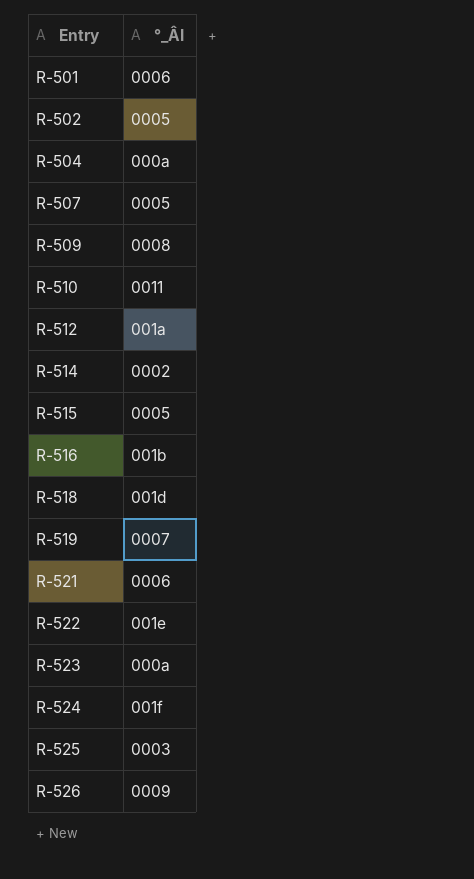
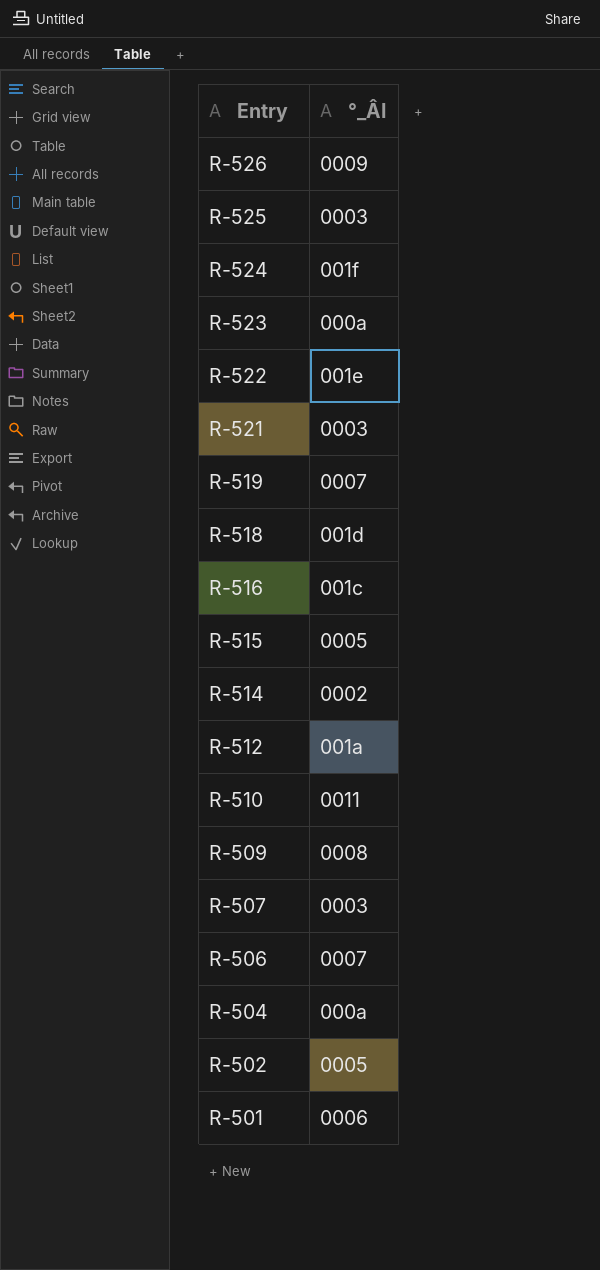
row order: Entry ascending -> Entry descending
R-521 | °_ÂI: 0006 -> 0003
R-516 | °_ÂI: 001b -> 001c
R-507 | °_ÂI: 0005 -> 0003
row R-506: none -> 0007

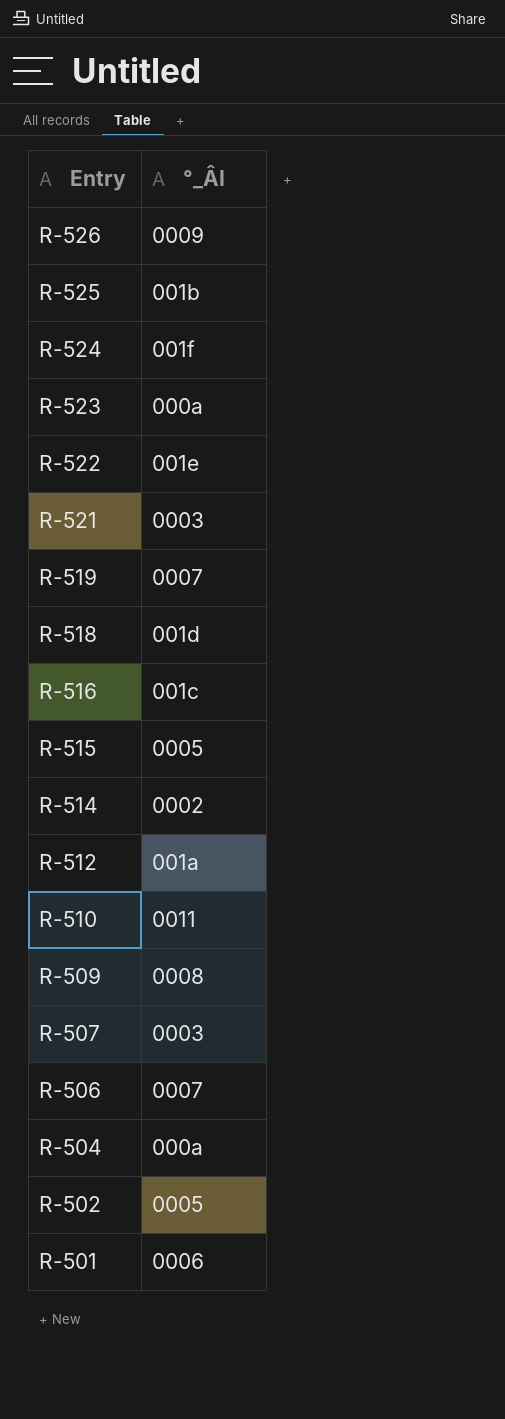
R-525 | °_ÂI: 0003 -> 001b

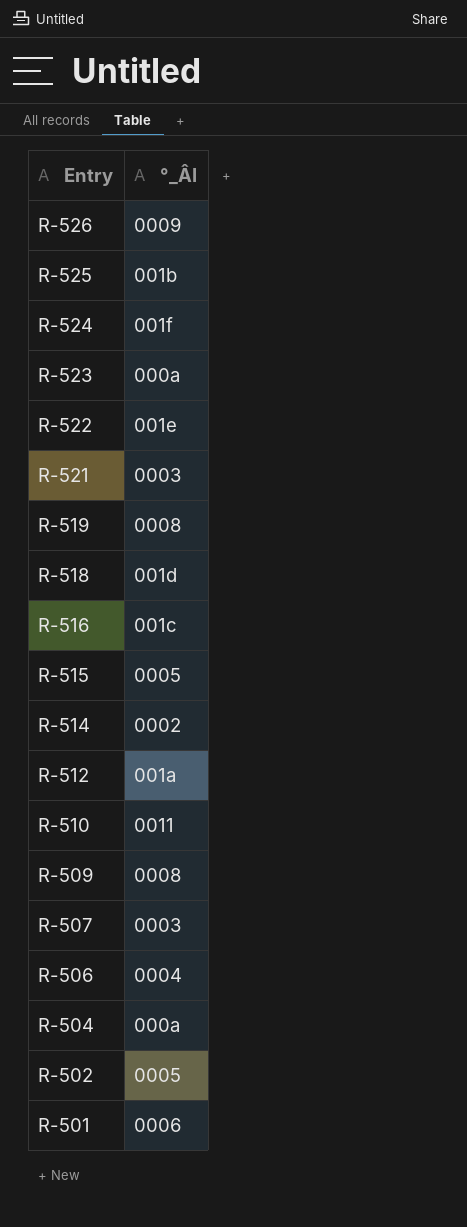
R-519 | °_ÂI: 0007 -> 0008
R-506 | °_ÂI: 0007 -> 0004

